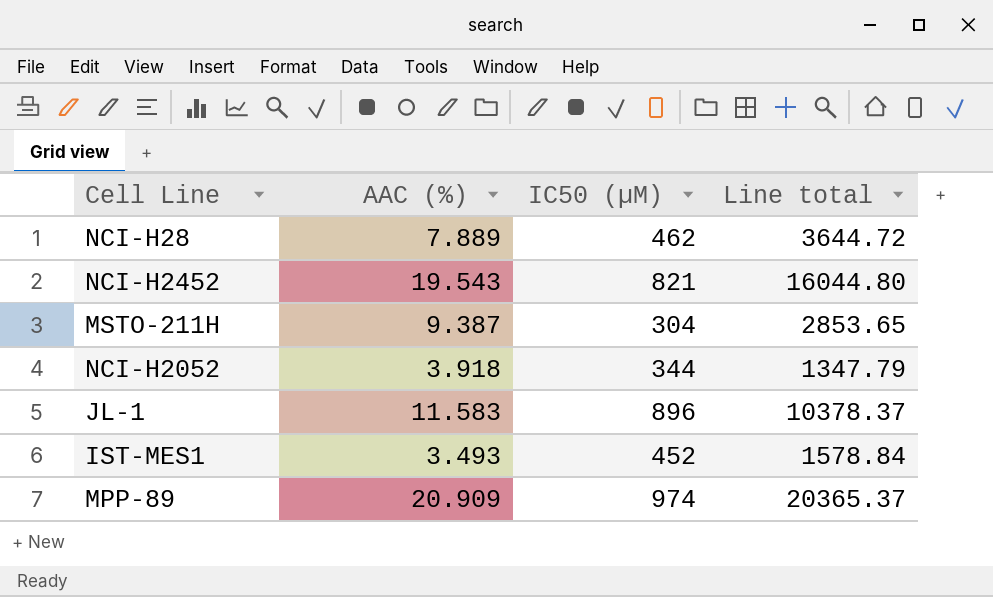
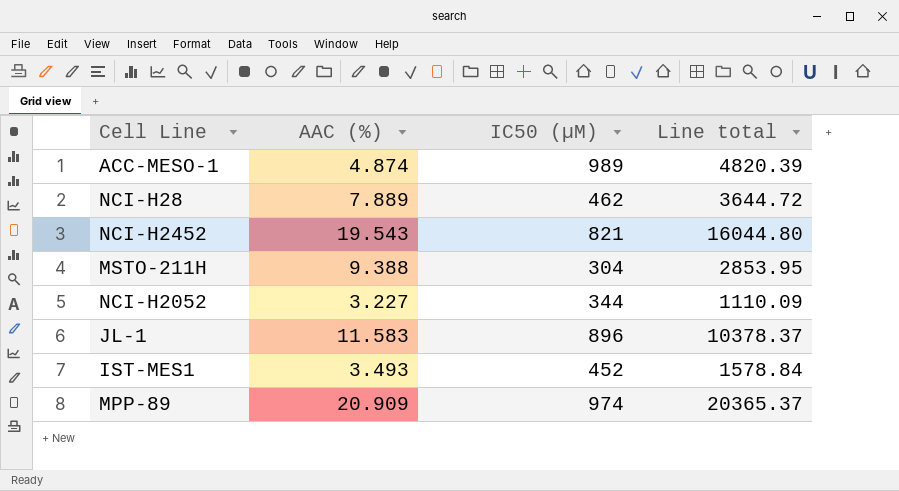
row ACC-MESO-1: none -> 4.874 | 989 | 4820.39
MSTO-211H | AAC (%): 9.387 -> 9.388
MSTO-211H | Line total: 2853.65 -> 2853.95
NCI-H2052 | AAC (%): 3.918 -> 3.227
NCI-H2052 | Line total: 1347.79 -> 1110.09

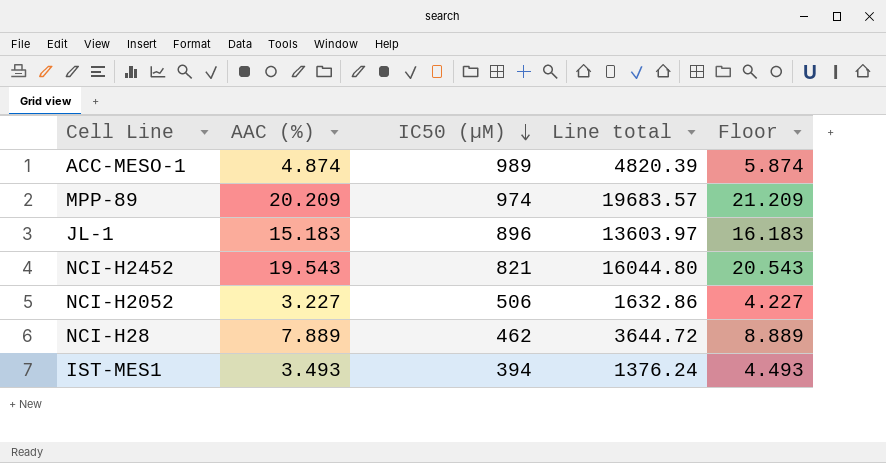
row order: none -> IC50 (µM) descending
column Floor | formula: none -> [AAC (%)] + 1
row MSTO-211H: 9.388 | 304 | 2853.95 -> none
MPP-89 | AAC (%): 20.909 -> 20.209
MPP-89 | Line total: 20365.37 -> 19683.57
JL-1 | AAC (%): 11.583 -> 15.183
JL-1 | Line total: 10378.37 -> 13603.97
NCI-H2052 | IC50 (µM): 344 -> 506
NCI-H2052 | Line total: 1110.09 -> 1632.86
IST-MES1 | IC50 (µM): 452 -> 394
IST-MES1 | Line total: 1578.84 -> 1376.24

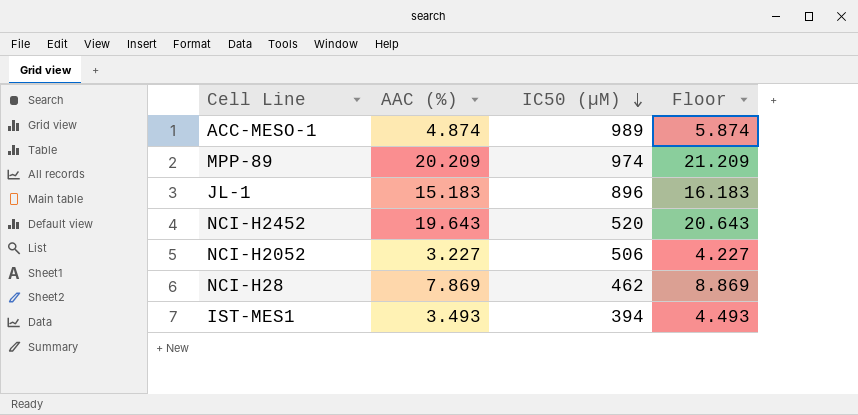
column Line total | formula: [AAC (%)] * [IC50 (µM)] -> none
NCI-H2452 | AAC (%): 19.543 -> 19.643
NCI-H2452 | IC50 (µM): 821 -> 520
NCI-H2452 | Floor: 20.543 -> 20.643
NCI-H28 | AAC (%): 7.889 -> 7.869
NCI-H28 | Floor: 8.889 -> 8.869

